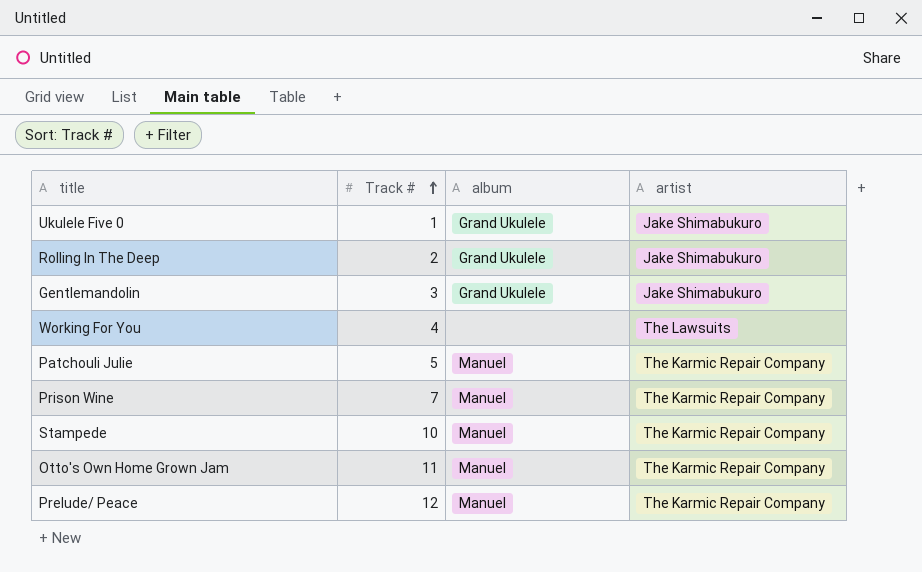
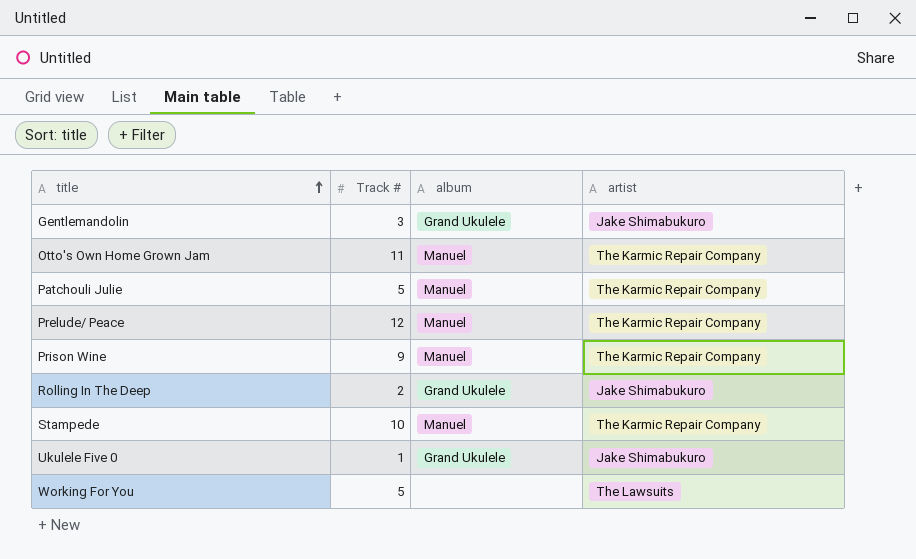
row order: Track # ascending -> title ascending
Prison Wine | Track #: 7 -> 9
Working For You | Track #: 4 -> 5

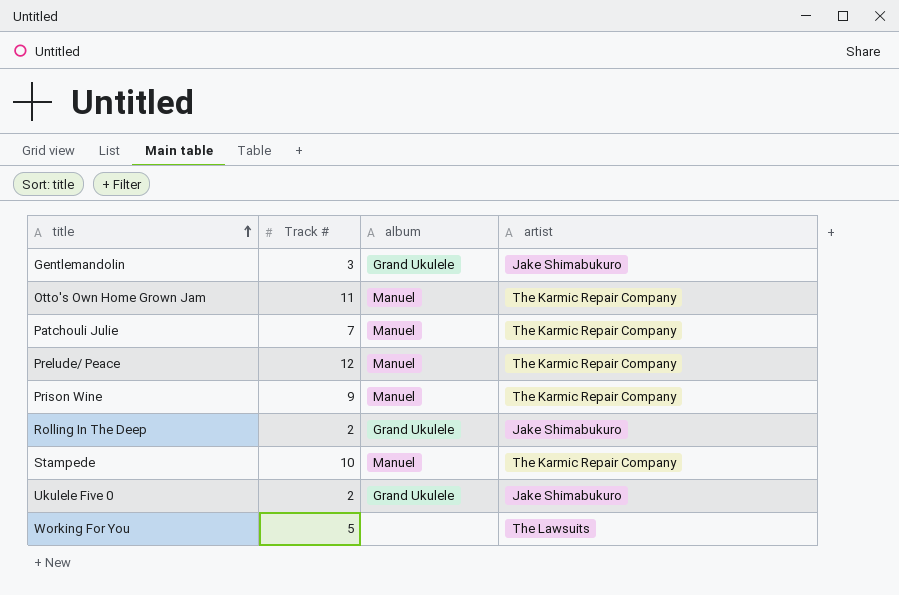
Patchouli Julie | Track #: 5 -> 7
Ukulele Five 0 | Track #: 1 -> 2

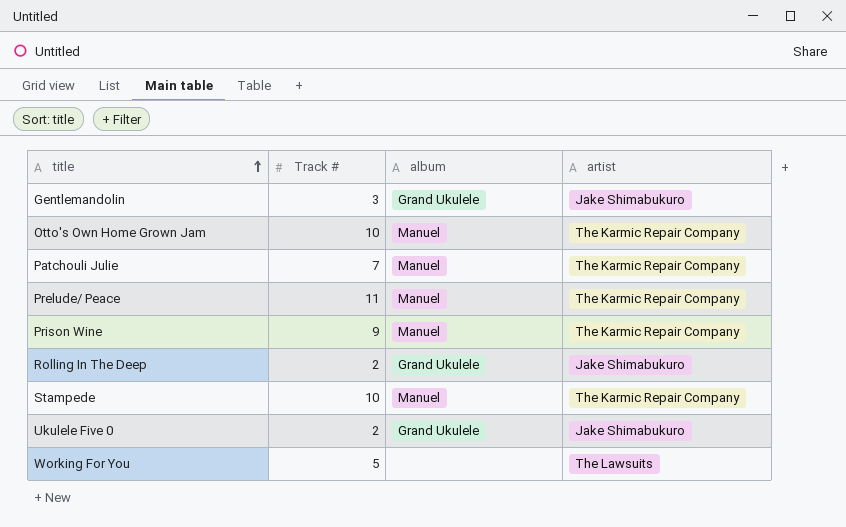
Otto's Own Home Grown Jam | Track #: 11 -> 10
Prelude/ Peace | Track #: 12 -> 11

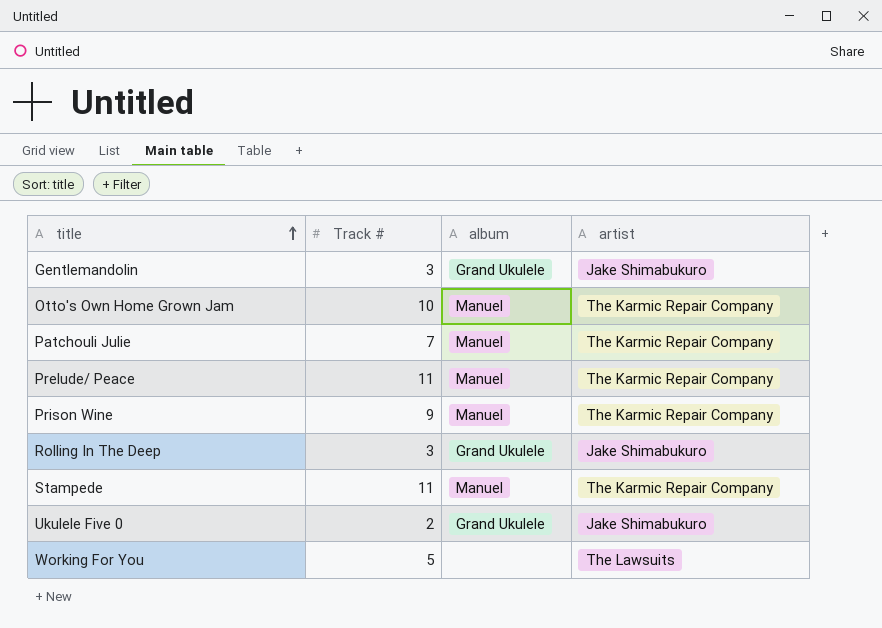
Rolling In The Deep | Track #: 2 -> 3
Stampede | Track #: 10 -> 11

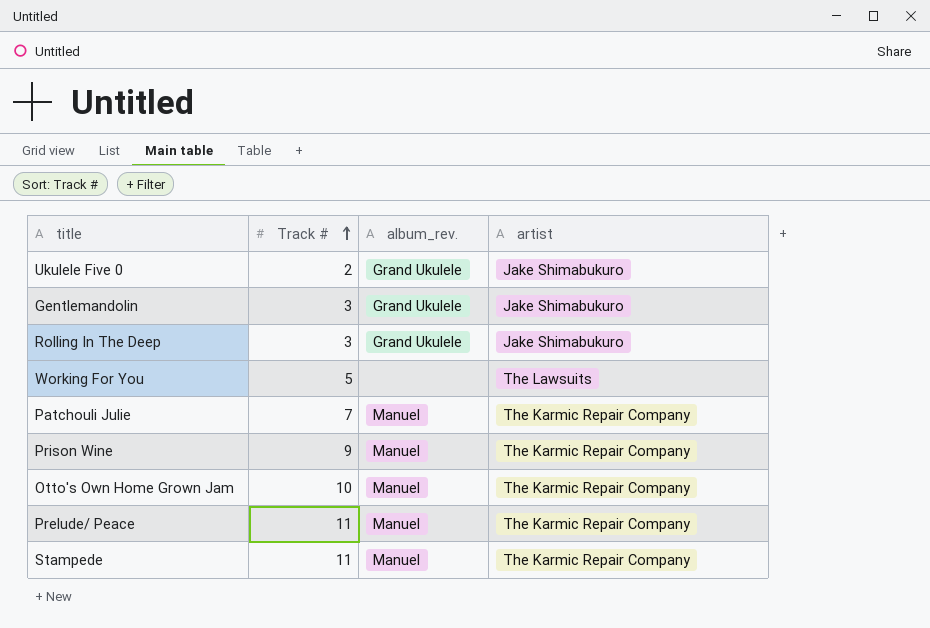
row order: title ascending -> Track # ascending
column name: album -> album_rev.

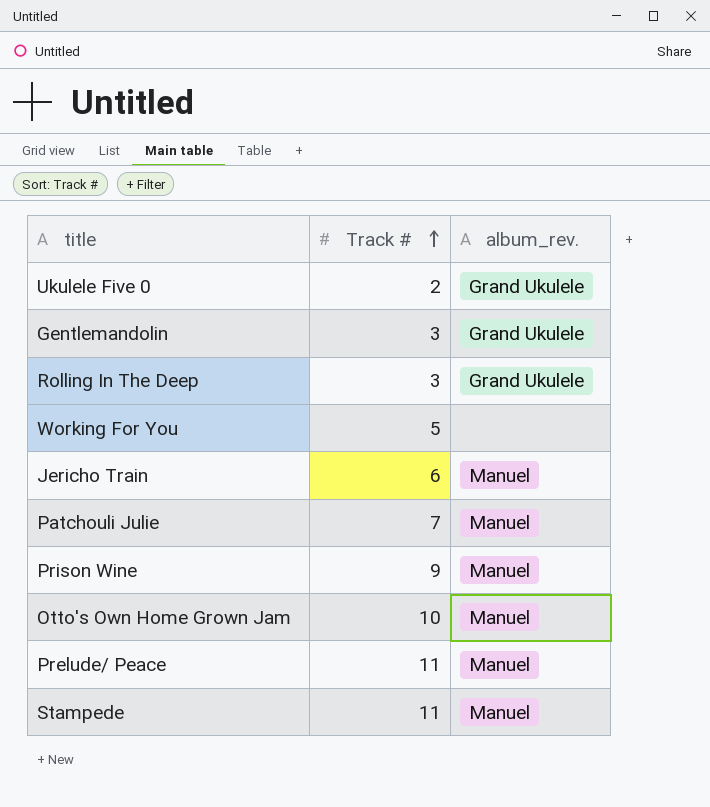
column artist | position: 4 -> none
row Jericho Train: none -> 6 | Manuel

